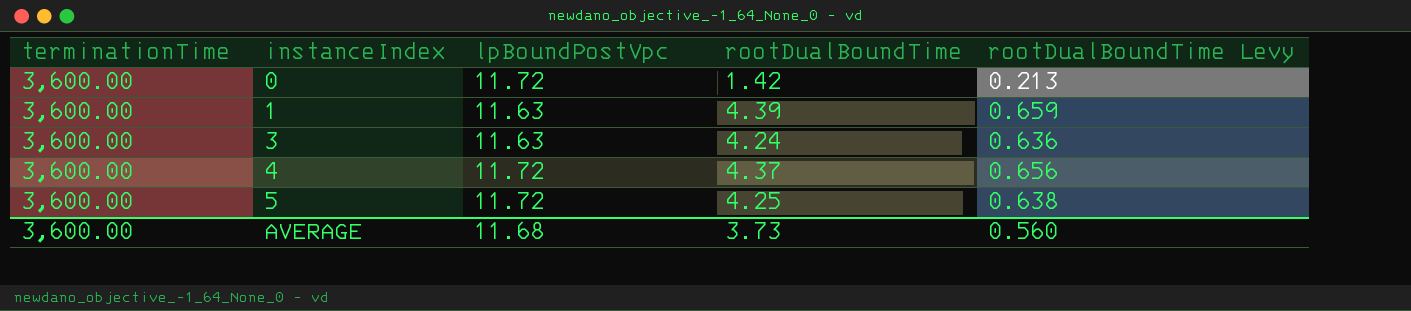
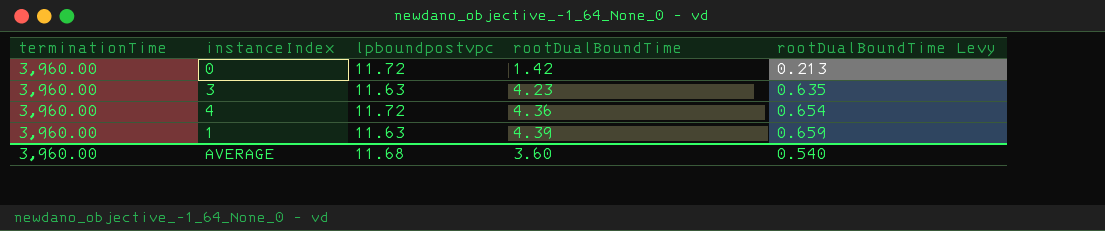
row order: instanceIndex ascending -> rootDualBoundTime ascending
column name: lpBoundPostVpc -> lpboundpostvpc
row 5: 3,600.00 | 11.72 | 4.25 | 0.638 -> none
0 | terminationTime: 3,600.00 -> 3,960.00
3 | terminationTime: 3,600.00 -> 3,960.00
3 | rootDualBoundTime: 4.24 -> 4.23
3 | rootDualBoundTime Levy: 0.636 -> 0.635
4 | terminationTime: 3,600.00 -> 3,960.00
4 | rootDualBoundTime: 4.37 -> 4.36
4 | rootDualBoundTime Levy: 0.656 -> 0.654
1 | terminationTime: 3,600.00 -> 3,960.00
AVERAGE | terminationTime: 3,600.00 -> 3,960.00
AVERAGE | rootDualBoundTime: 3.73 -> 3.60
AVERAGE | rootDualBoundTime Levy: 0.560 -> 0.540

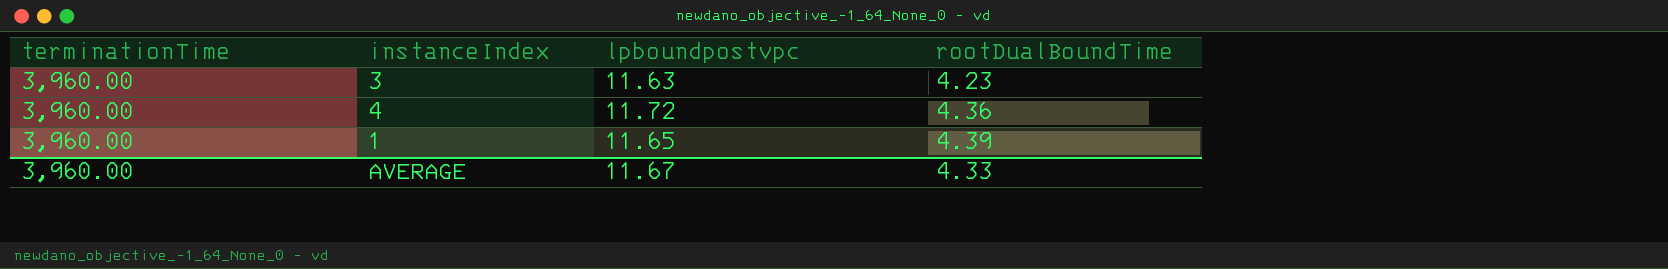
column rootDualBoundTime Levy | formula: [rootDualBoundTime] * 0.15 -> none
row 0: 3,960.00 | 11.72 | 1.42 | 0.213 -> none
1 | lpboundpostvpc: 11.63 -> 11.65
AVERAGE | lpboundpostvpc: 11.68 -> 11.67
AVERAGE | rootDualBoundTime: 3.60 -> 4.33

